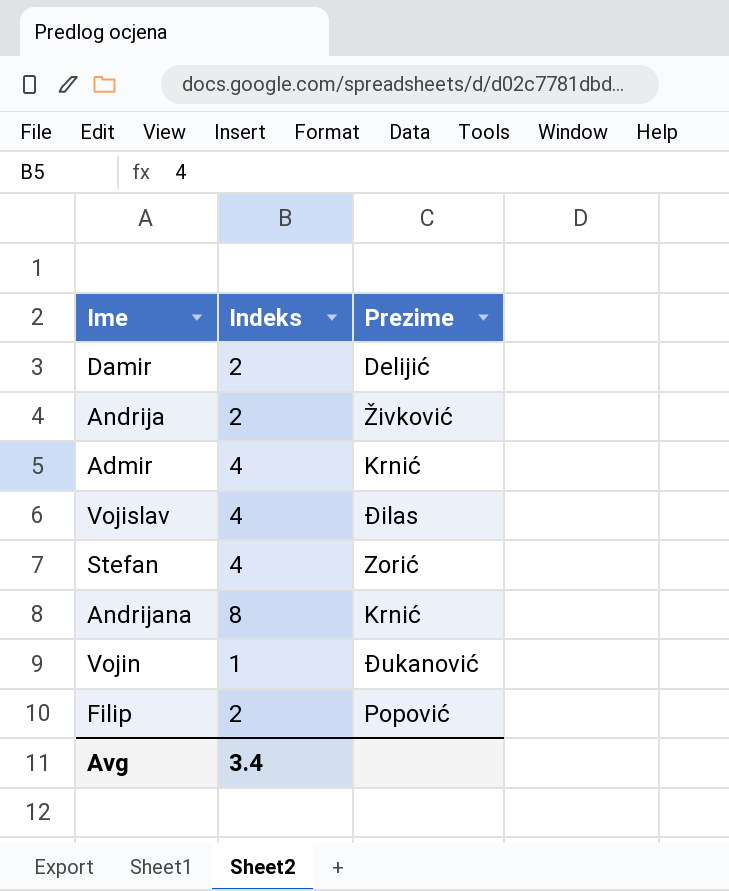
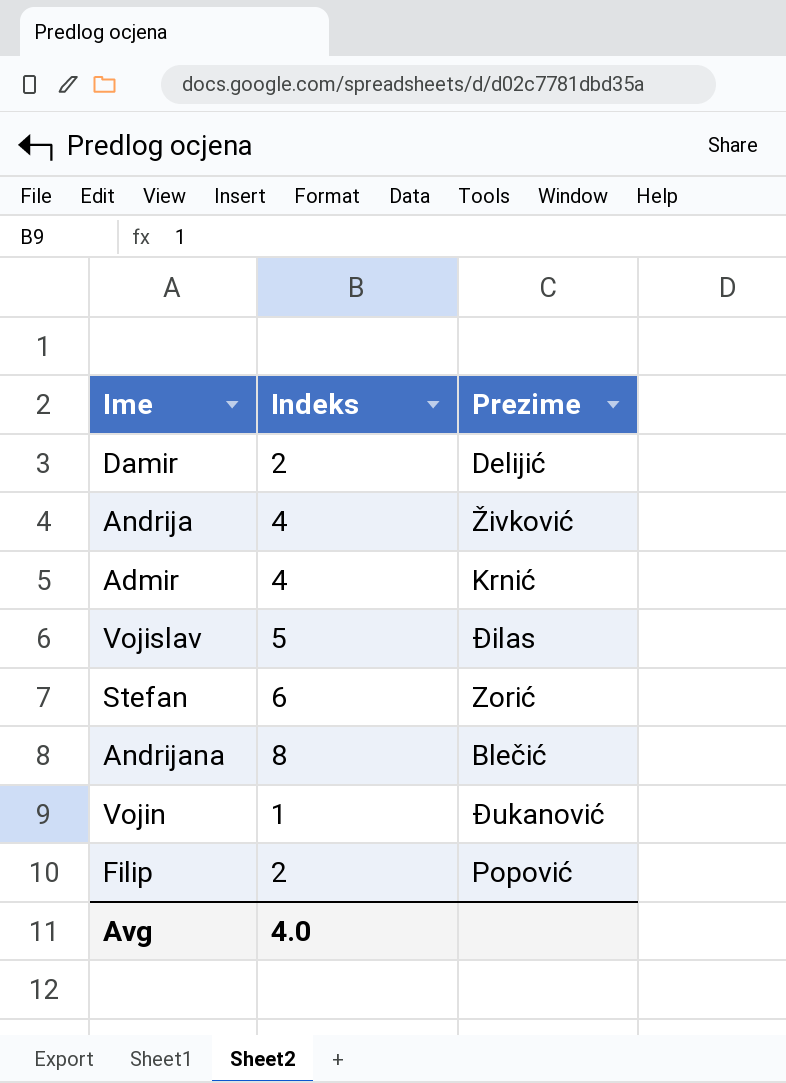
Andrija | Indeks: 2 -> 4
Vojislav | Indeks: 4 -> 5
Stefan | Indeks: 4 -> 6
Andrijana | Prezime: Krnić -> Blečić
Avg | Indeks: 3.4 -> 4.0

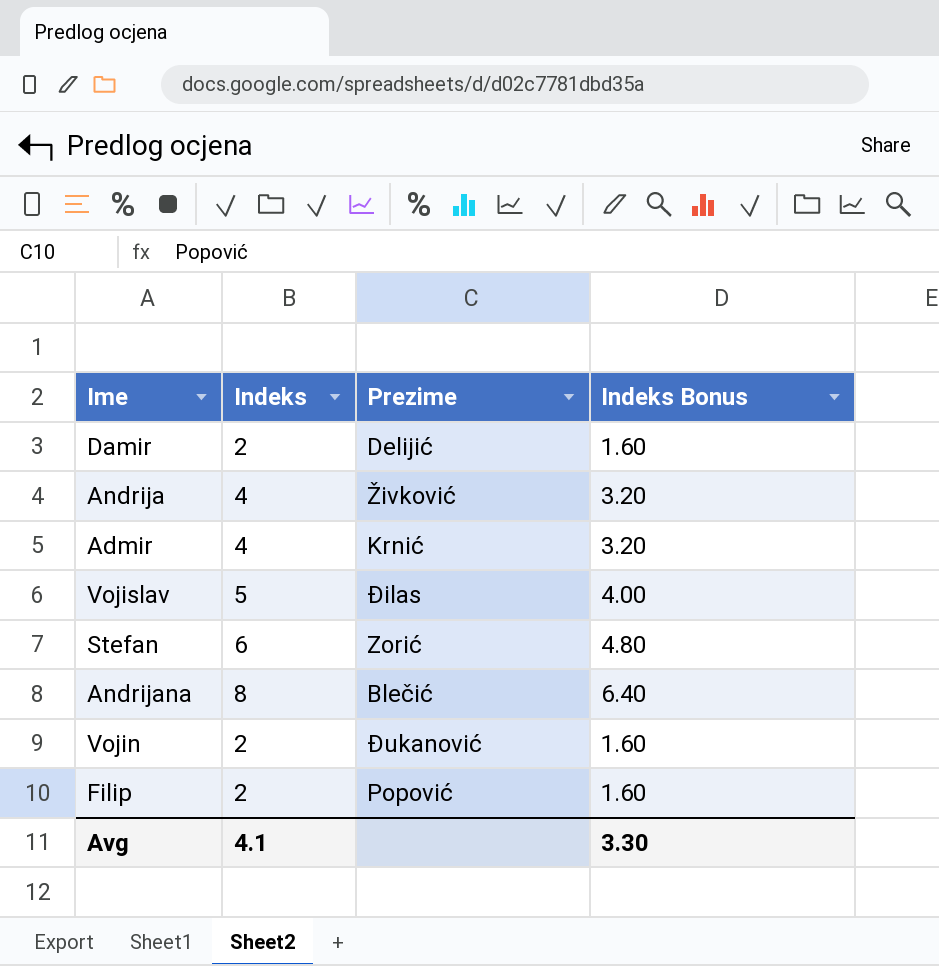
column Indeks Bonus | formula: none -> [Indeks] * 0.8
Vojin | Indeks: 1 -> 2
Avg | Indeks: 4.0 -> 4.1

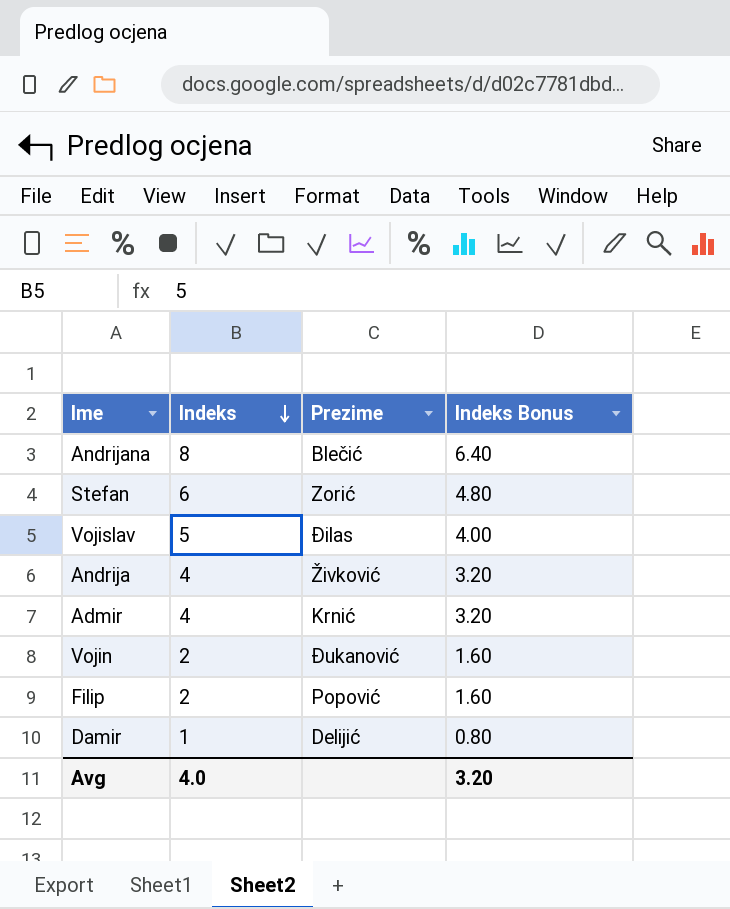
row order: none -> Indeks descending
Damir | Indeks: 2 -> 1
Damir | Indeks Bonus: 1.60 -> 0.80
Avg | Indeks: 4.1 -> 4.0
Avg | Indeks Bonus: 3.30 -> 3.20

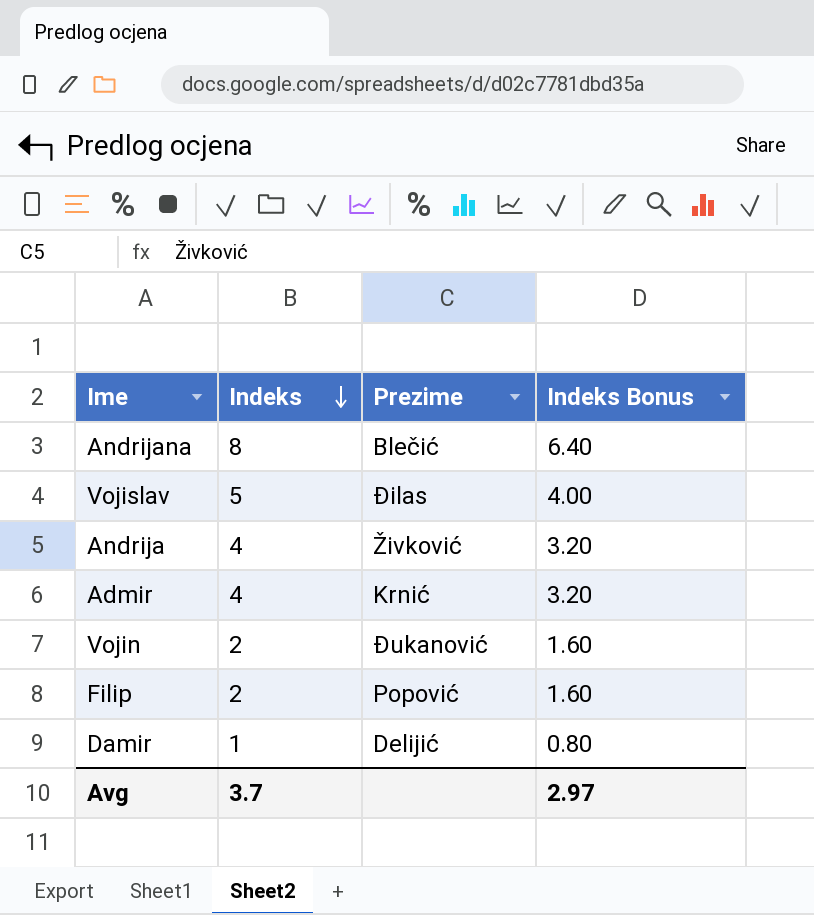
row Stefan: 6 | Zorić | 4.80 -> none
Avg | Indeks: 4.0 -> 3.7
Avg | Indeks Bonus: 3.20 -> 2.97

